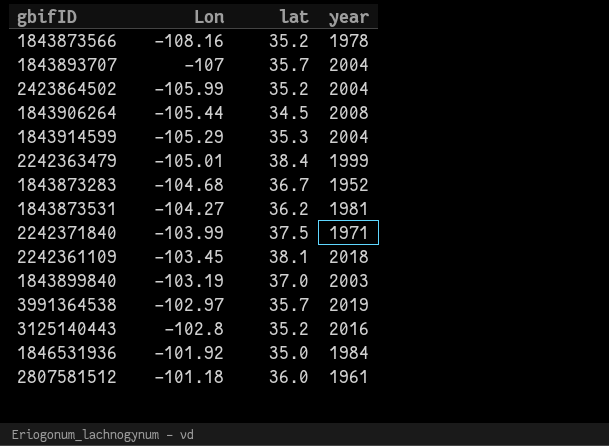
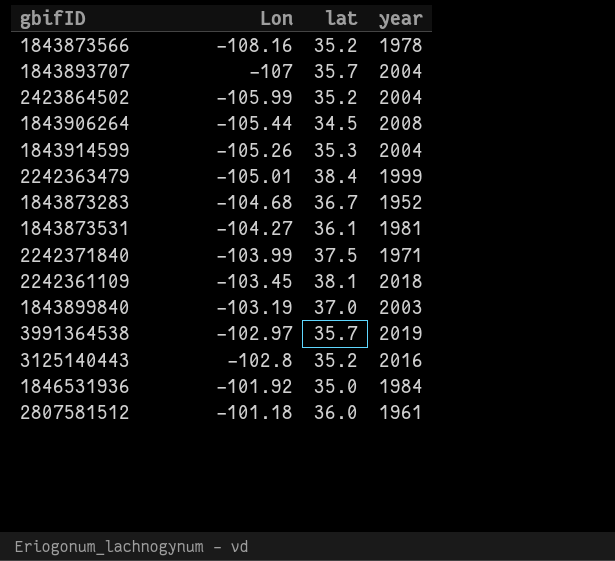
1843914599 | Lon: -105.29 -> -105.26
1843873531 | lat: 36.2 -> 36.1

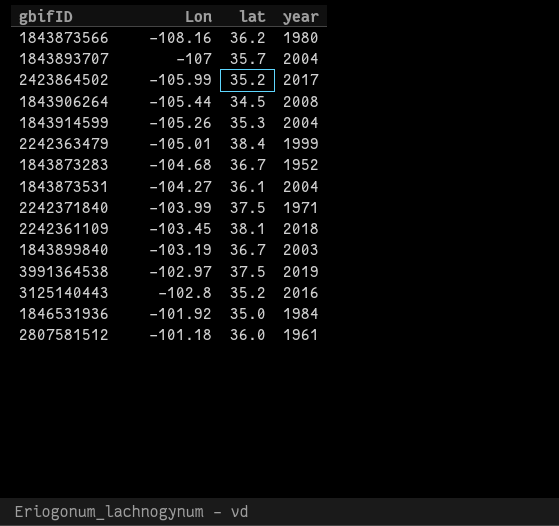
1843873566 | lat: 35.2 -> 36.2
1843873566 | year: 1978 -> 1980
2423864502 | year: 2004 -> 2017
1843873531 | year: 1981 -> 2004
1843899840 | lat: 37.0 -> 36.7
3991364538 | lat: 35.7 -> 37.5

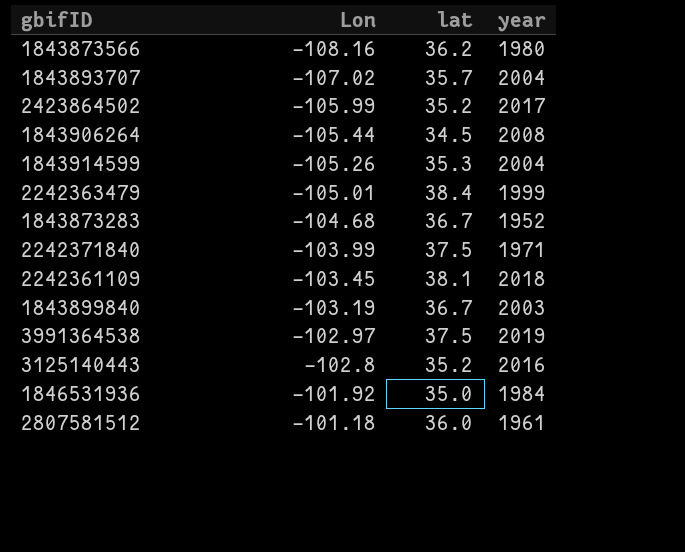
row 1843873531: -104.27 | 36.1 | 2004 -> none
1843893707 | Lon: -107 -> -107.02

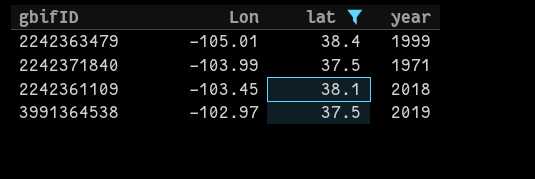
filter: none -> lat >= 37.5

